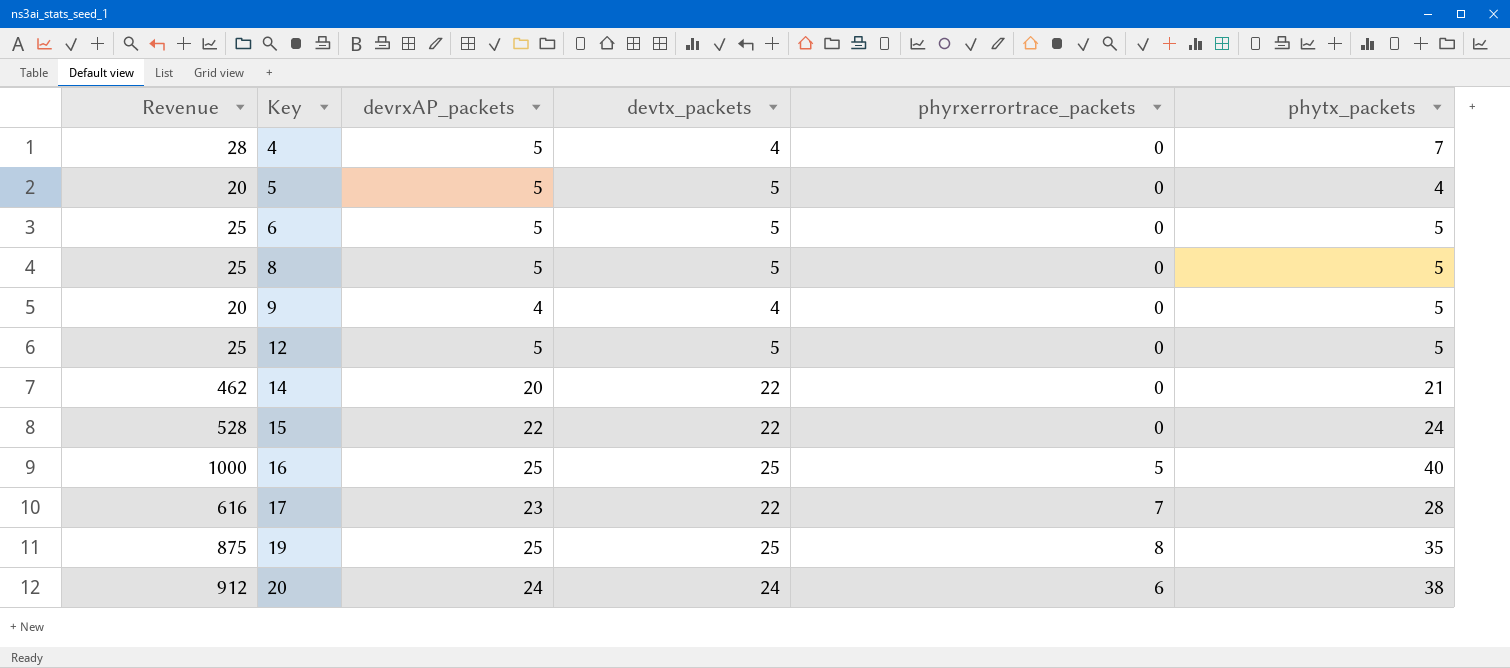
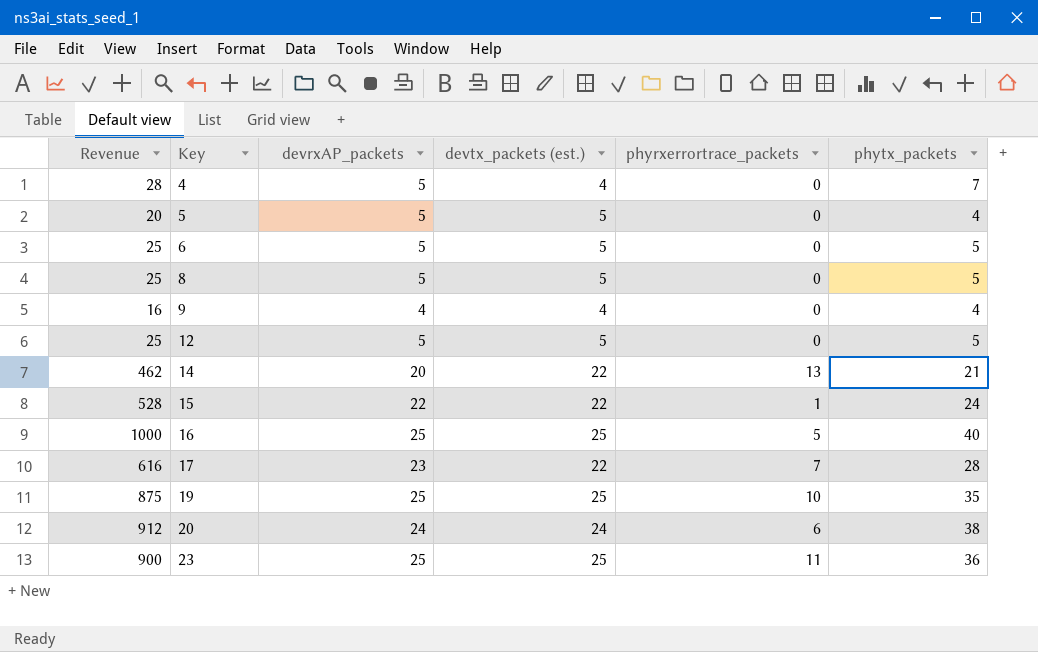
column name: devtx_packets -> devtx_packets (est.)
9 | Revenue: 20 -> 16
9 | phytx_packets: 5 -> 4
14 | phyrxerrortrace_packets: 0 -> 13
15 | phyrxerrortrace_packets: 0 -> 1
19 | phyrxerrortrace_packets: 8 -> 10
row 23: none -> 900 | 25 | 25 | 11 | 36

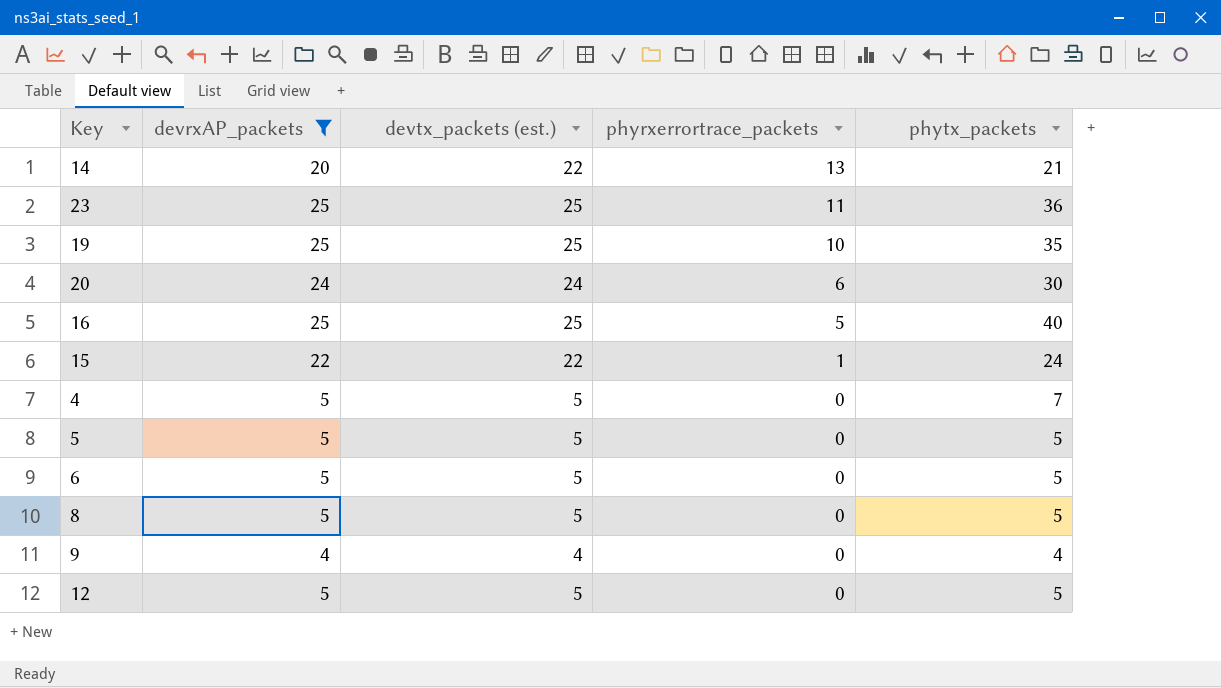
filter: none -> devrxAP_packets != 23
row order: Key ascending -> phyrxerrortrace_packets descending
column Revenue | formula: [devtx_packets (est.)] * [phytx_packets] -> none
20 | phytx_packets: 38 -> 30
4 | devtx_packets (est.): 4 -> 5
5 | phytx_packets: 4 -> 5

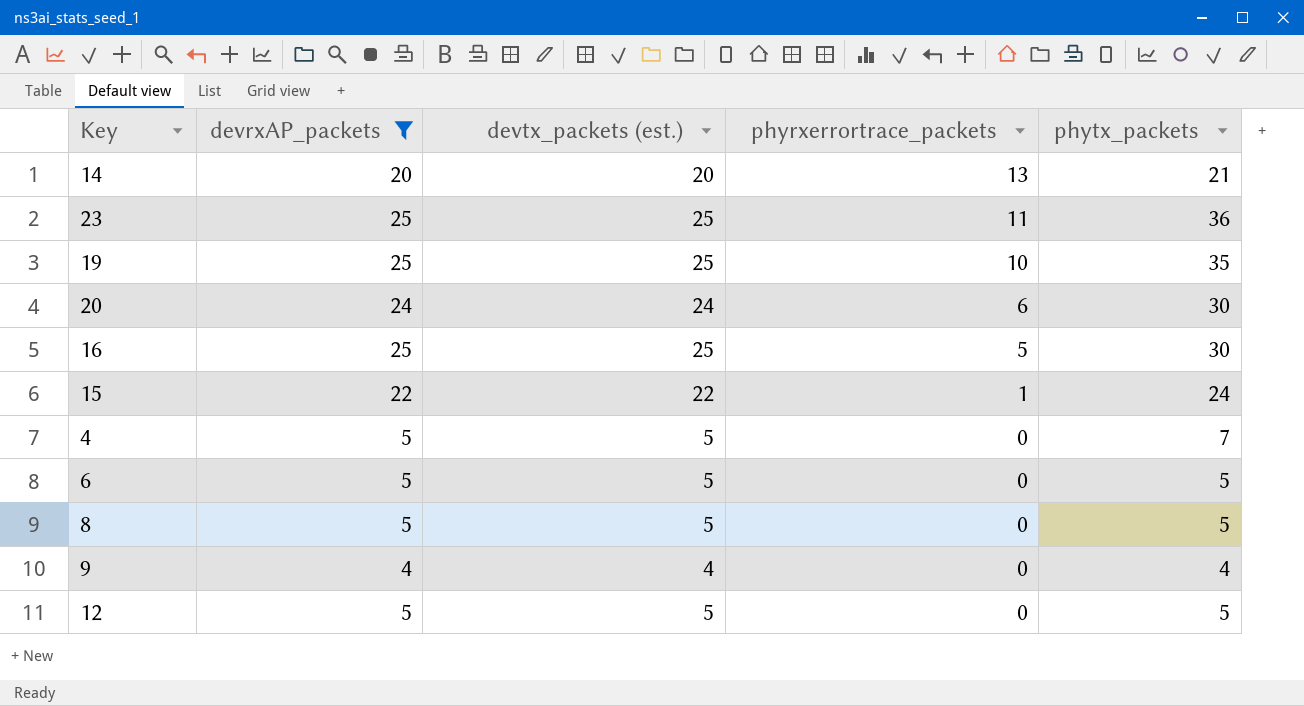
row 5: 5 | 5 | 0 | 5 -> none
14 | devtx_packets (est.): 22 -> 20
16 | phytx_packets: 40 -> 30

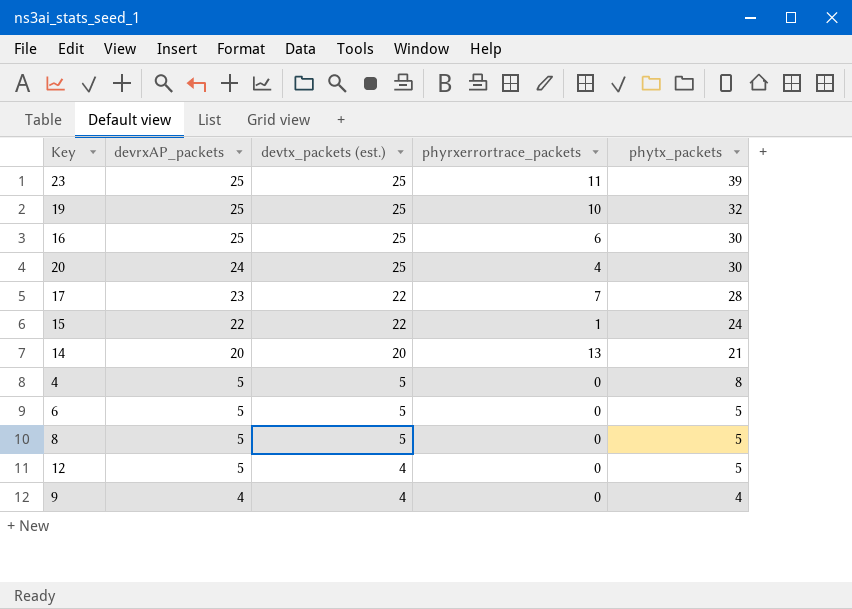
filter: devrxAP_packets != 23 -> none
row order: phyrxerrortrace_packets descending -> devrxAP_packets descending
23 | phytx_packets: 36 -> 39
19 | phytx_packets: 35 -> 32
16 | phyrxerrortrace_packets: 5 -> 6
20 | devtx_packets (est.): 24 -> 25
20 | phyrxerrortrace_packets: 6 -> 4
4 | phytx_packets: 7 -> 8
12 | devtx_packets (est.): 5 -> 4

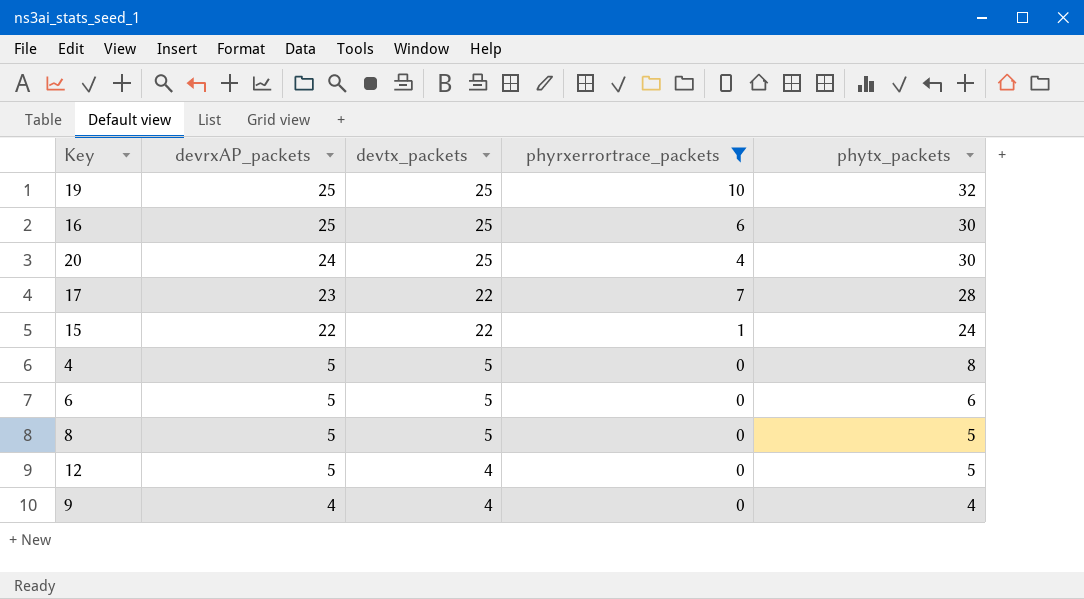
filter: none -> phyrxerrortrace_packets <= 10
column name: devtx_packets (est.) -> devtx_packets
6 | phytx_packets: 5 -> 6

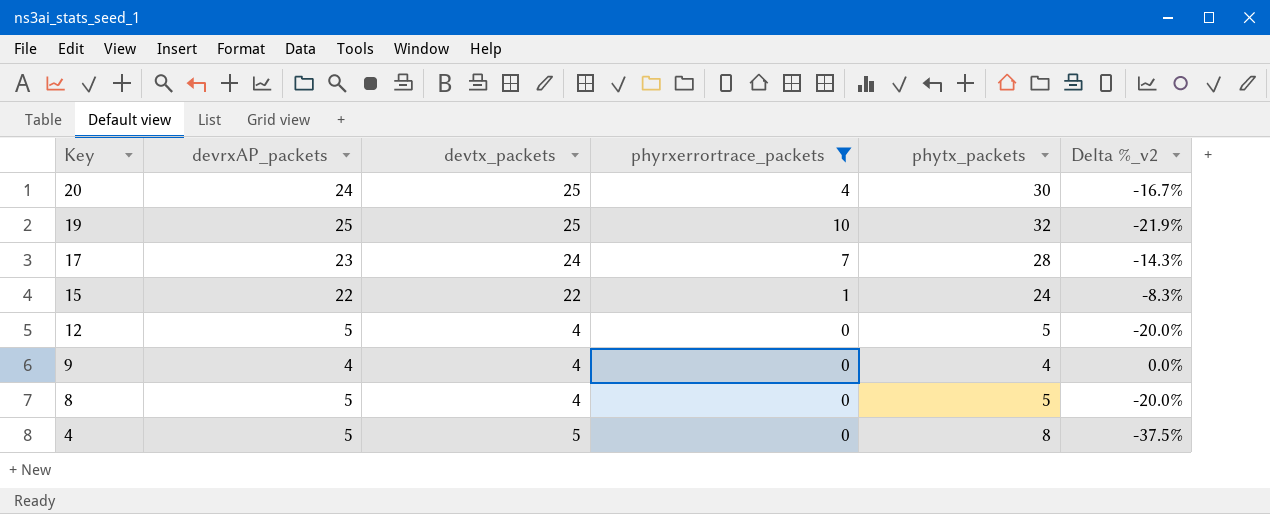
row order: devrxAP_packets descending -> Key descending
column Delta %_v2 | formula: none -> ([devtx_packets] - [phytx_packets]) / [phytx_packets]
row 16: 25 | 25 | 6 | 30 -> none
row 6: 5 | 5 | 0 | 6 -> none
17 | devtx_packets: 22 -> 24
8 | devtx_packets: 5 -> 4

